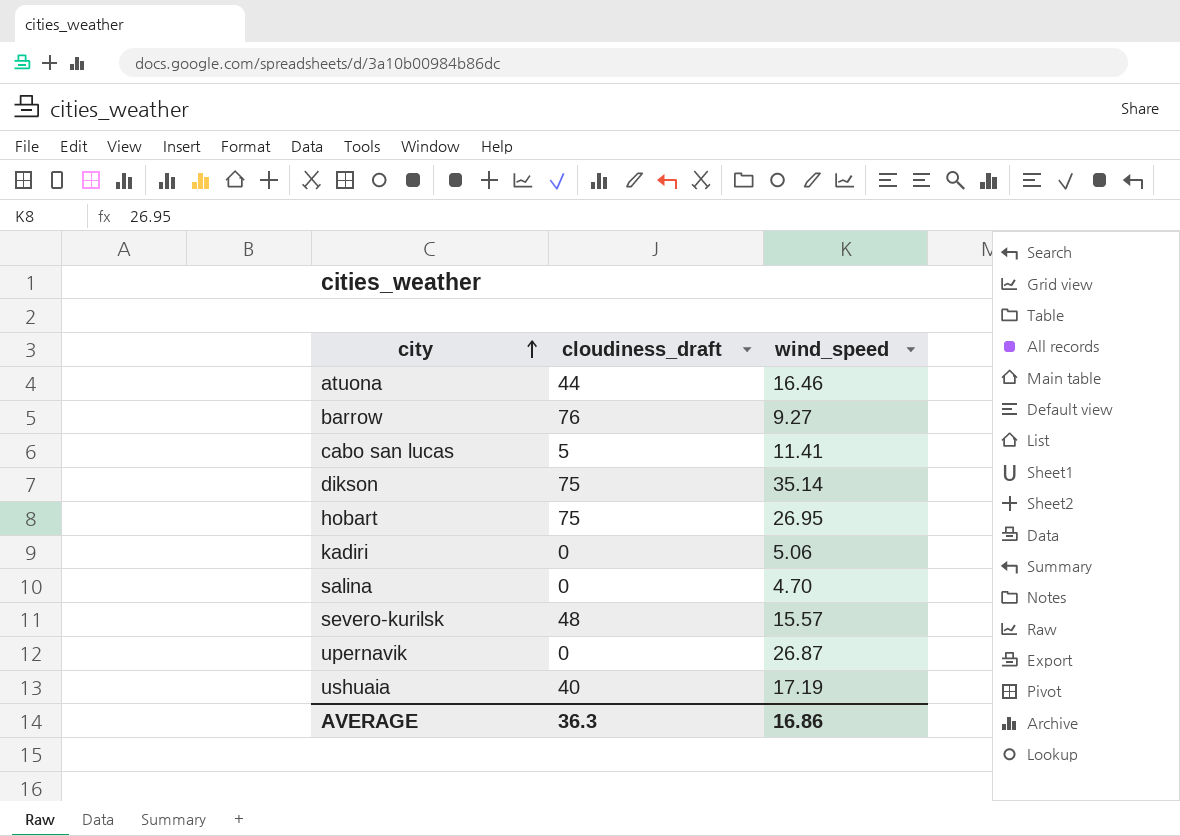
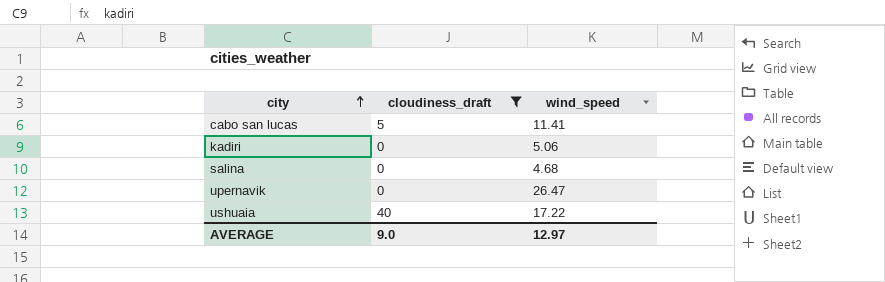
filter: none -> cloudiness_draft <= 40
salina | wind_speed: 4.70 -> 4.68
upernavik | wind_speed: 26.87 -> 26.47
ushuaia | wind_speed: 17.19 -> 17.22
AVERAGE | cloudiness_draft: 36.3 -> 9.0
AVERAGE | wind_speed: 16.86 -> 12.97

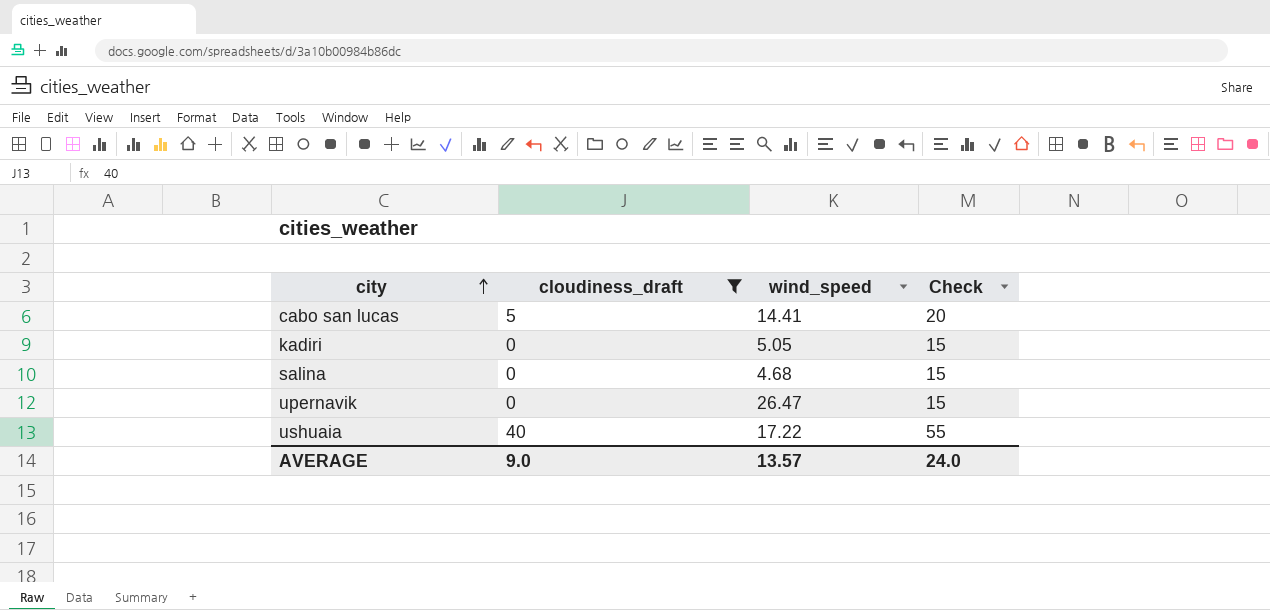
column Check | formula: none -> [cloudiness_draft] + 15
cabo san lucas | wind_speed: 11.41 -> 14.41
kadiri | wind_speed: 5.06 -> 5.05
AVERAGE | wind_speed: 12.97 -> 13.57

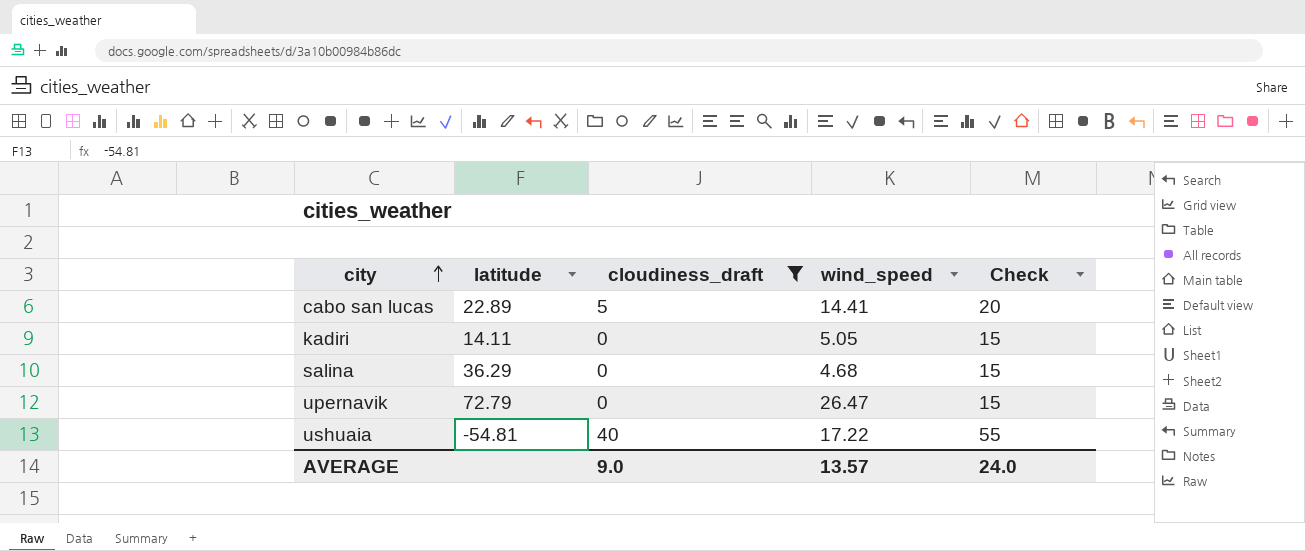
column latitude | position: none -> 2

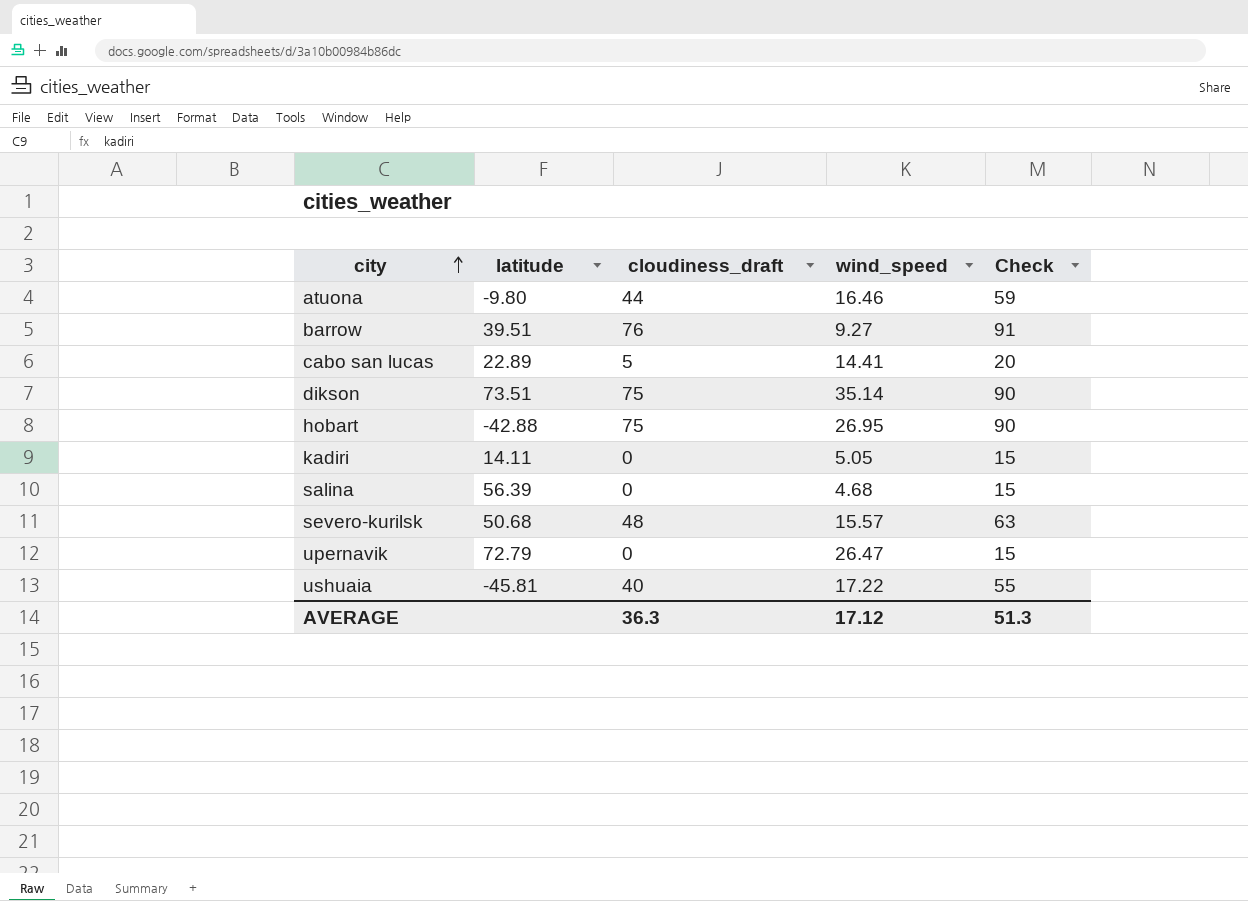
filter: cloudiness_draft <= 40 -> none
salina | latitude: 36.29 -> 56.39
ushuaia | latitude: -54.81 -> -45.81
AVERAGE | cloudiness_draft: 9.0 -> 36.3
AVERAGE | wind_speed: 13.57 -> 17.12
AVERAGE | Check: 24.0 -> 51.3

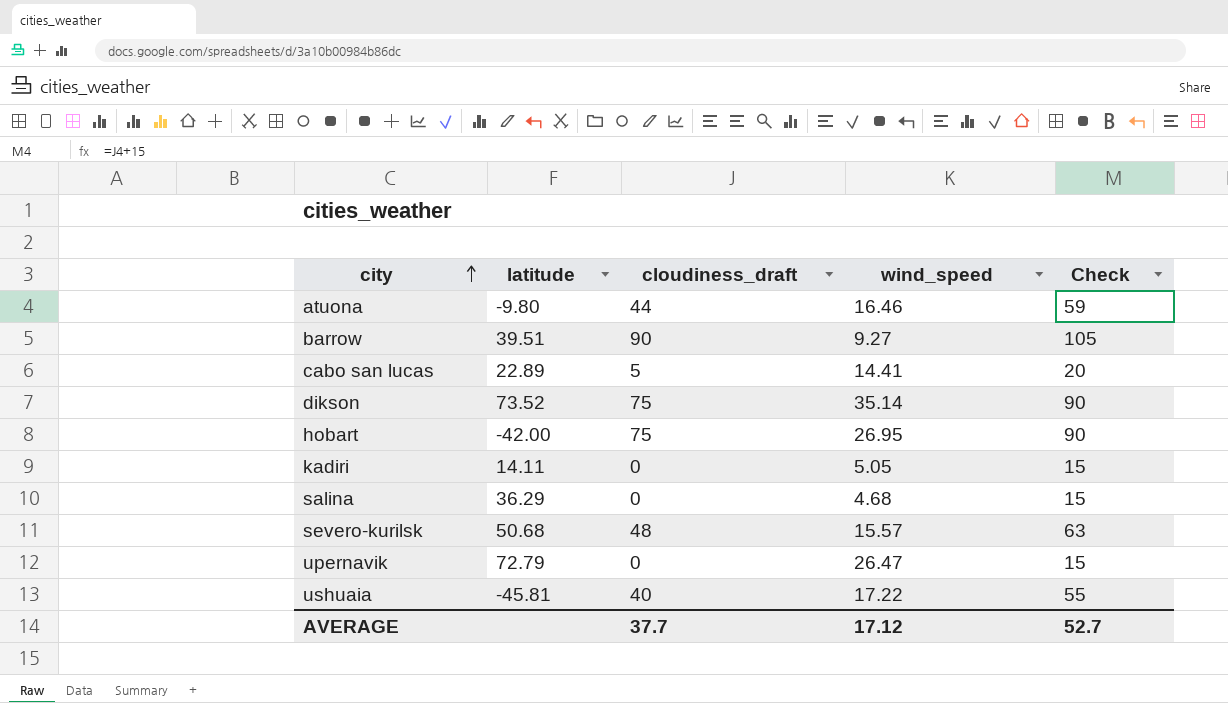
barrow | cloudiness_draft: 76 -> 90
barrow | Check: 91 -> 105
dikson | latitude: 73.51 -> 73.52
hobart | latitude: -42.88 -> -42.00
salina | latitude: 56.39 -> 36.29
AVERAGE | cloudiness_draft: 36.3 -> 37.7
AVERAGE | Check: 51.3 -> 52.7

